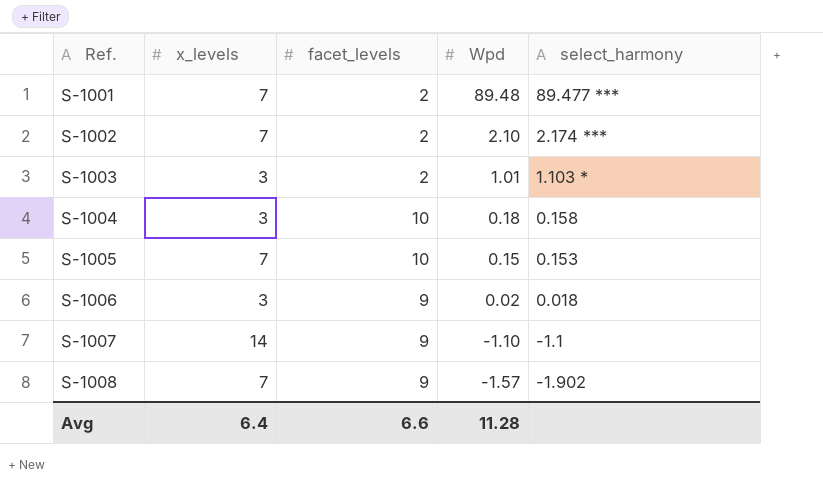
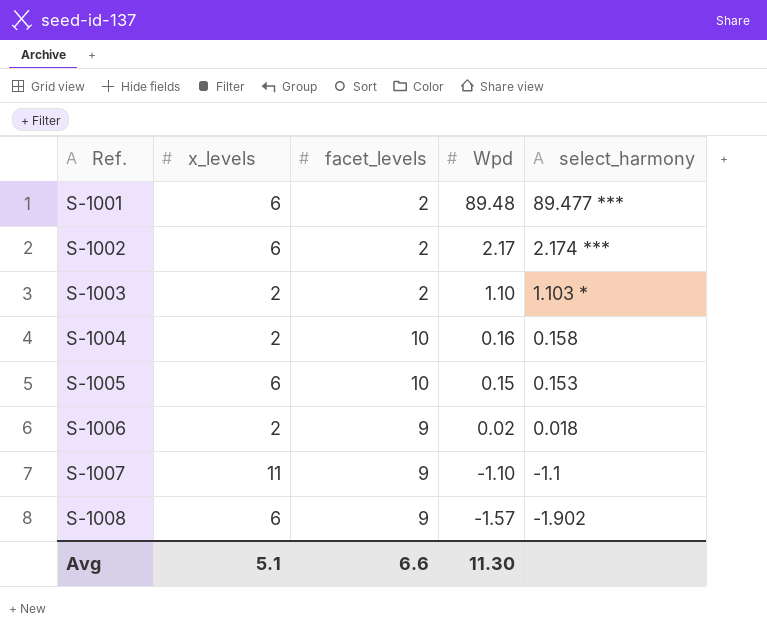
S-1001 | x_levels: 7 -> 6
S-1002 | x_levels: 7 -> 6
S-1002 | Wpd: 2.10 -> 2.17
S-1003 | x_levels: 3 -> 2
S-1003 | Wpd: 1.01 -> 1.10
S-1004 | x_levels: 3 -> 2
S-1004 | Wpd: 0.18 -> 0.16
S-1005 | x_levels: 7 -> 6
S-1006 | x_levels: 3 -> 2
S-1007 | x_levels: 14 -> 11
S-1008 | x_levels: 7 -> 6
Avg | x_levels: 6.4 -> 5.1
Avg | Wpd: 11.28 -> 11.30

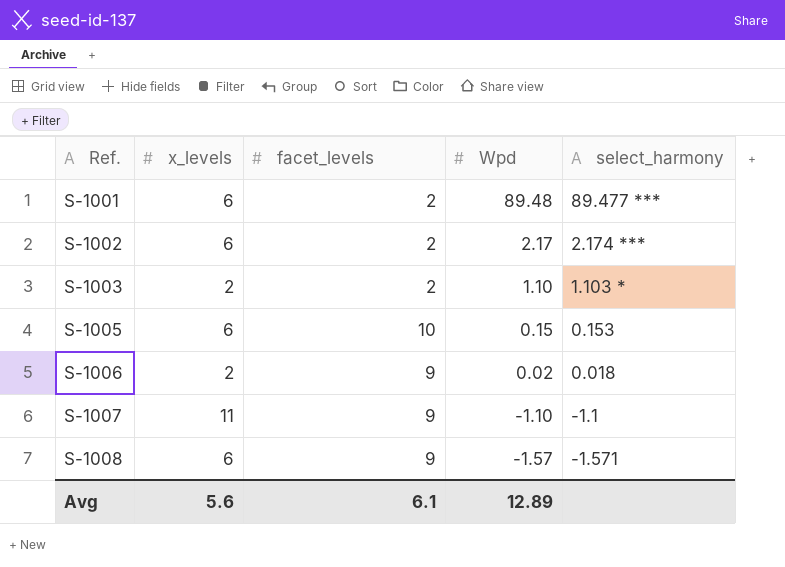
row S-1004: 2 | 10 | 0.16 | 0.158 -> none
S-1008 | select_harmony: -1.902 -> -1.571
Avg | x_levels: 5.1 -> 5.6
Avg | facet_levels: 6.6 -> 6.1
Avg | Wpd: 11.30 -> 12.89

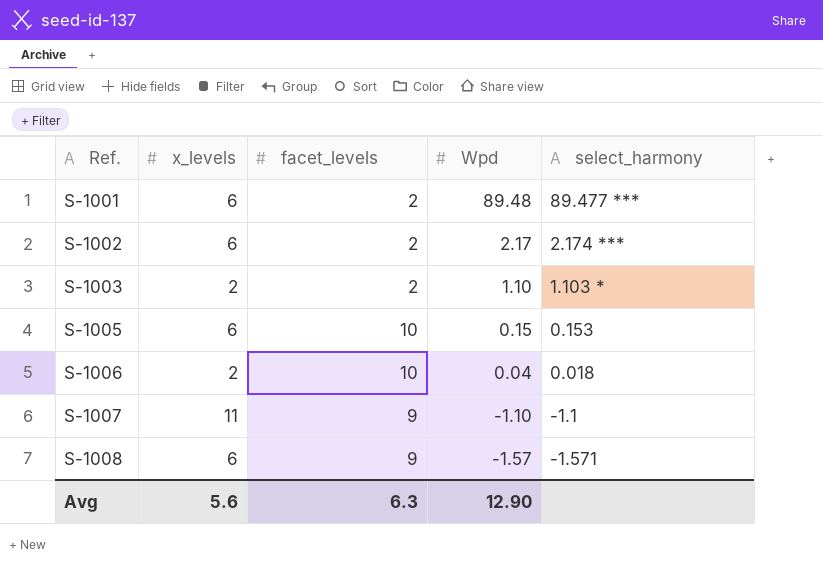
S-1006 | facet_levels: 9 -> 10
S-1006 | Wpd: 0.02 -> 0.04
Avg | facet_levels: 6.1 -> 6.3
Avg | Wpd: 12.89 -> 12.90

